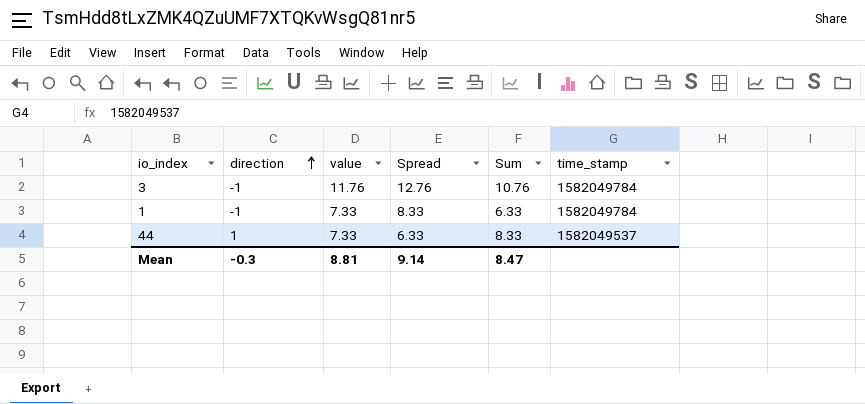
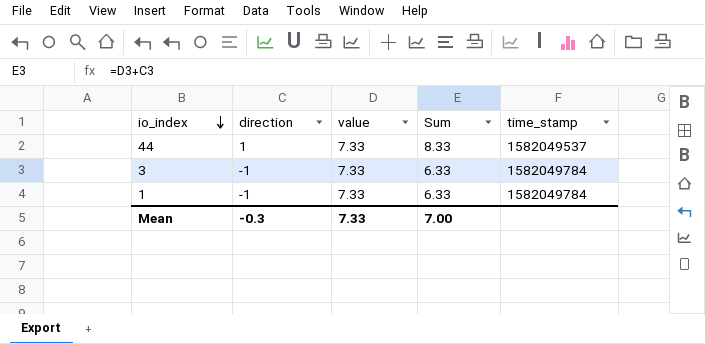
row order: direction ascending -> io_index descending
column Spread | formula: [value] - [direction] -> none
3 | value: 11.76 -> 7.33
3 | Sum: 10.76 -> 6.33
Mean | value: 8.81 -> 7.33
Mean | Sum: 8.47 -> 7.00

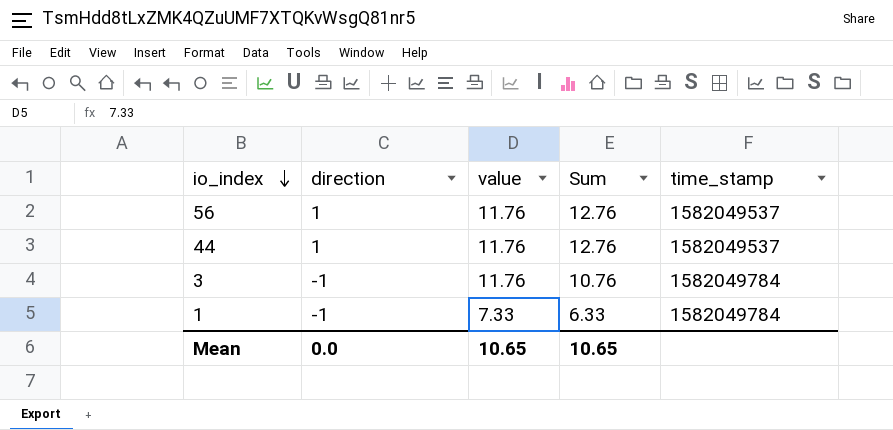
row 56: none -> 1 | 11.76 | 12.76 | 1582049537
44 | value: 7.33 -> 11.76
44 | Sum: 8.33 -> 12.76
3 | value: 7.33 -> 11.76
3 | Sum: 6.33 -> 10.76
Mean | direction: -0.3 -> 0.0
Mean | value: 7.33 -> 10.65
Mean | Sum: 7.00 -> 10.65

